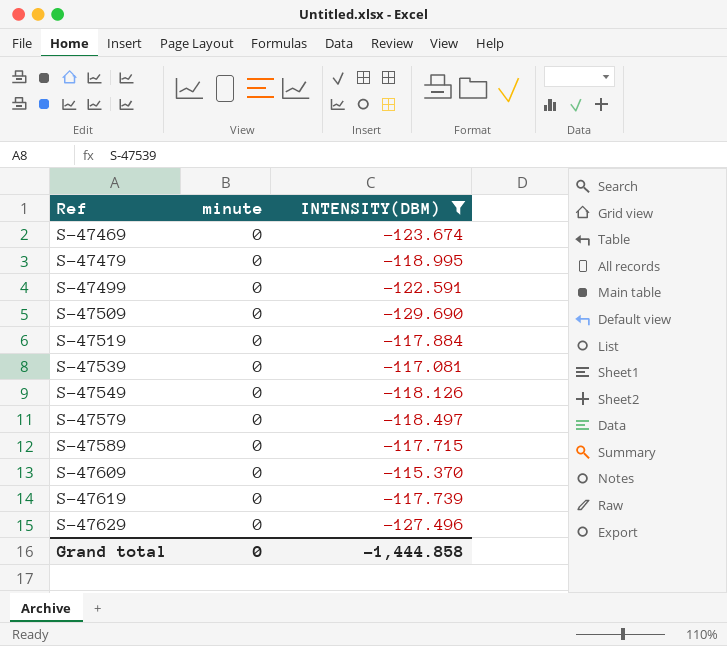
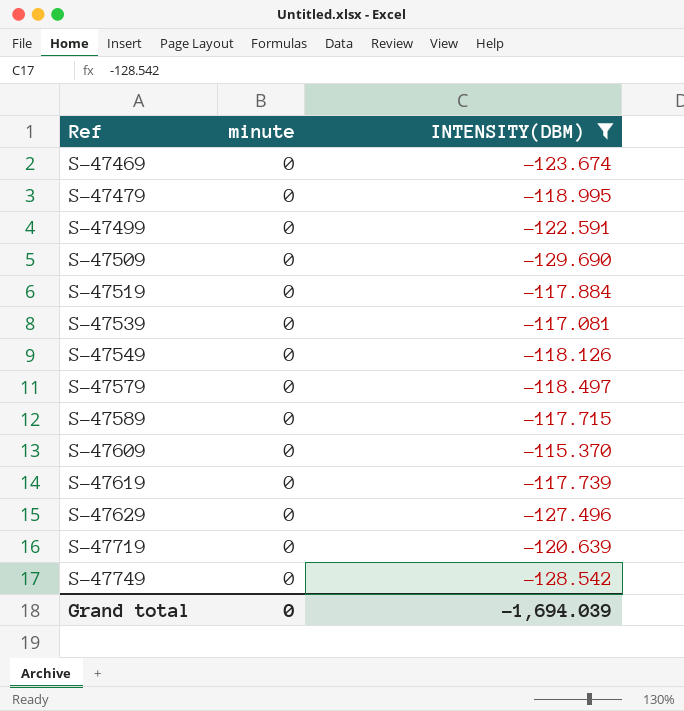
row S-47719: none -> 0 | -120.639
row S-47749: none -> 0 | -128.542
Grand total | INTENSITY(DBM): -1,444.858 -> -1,694.039

